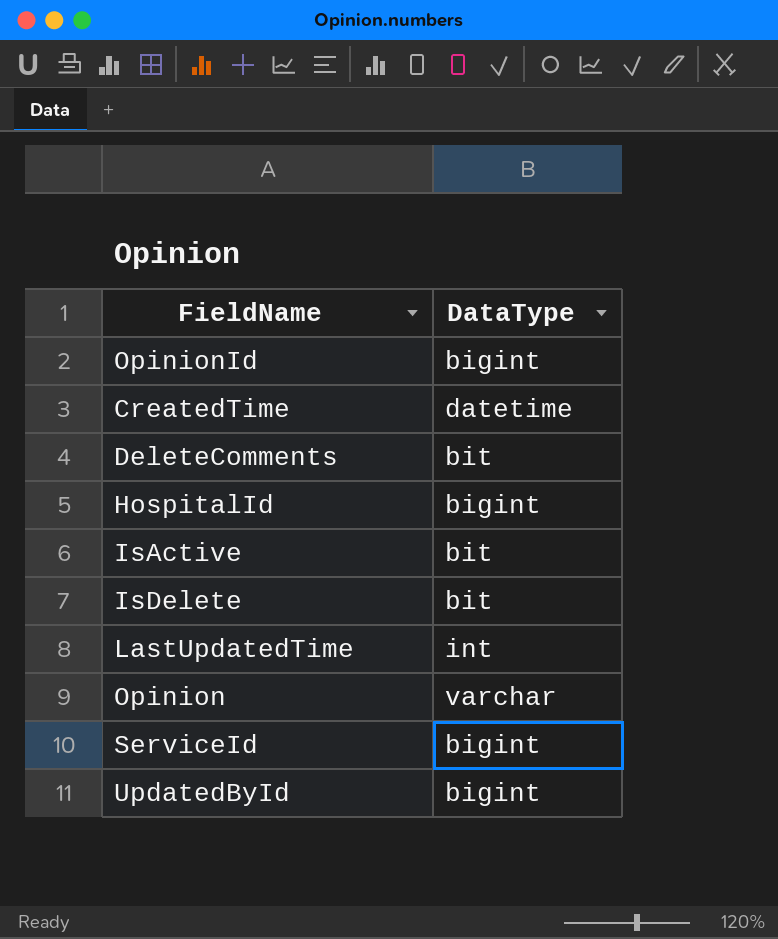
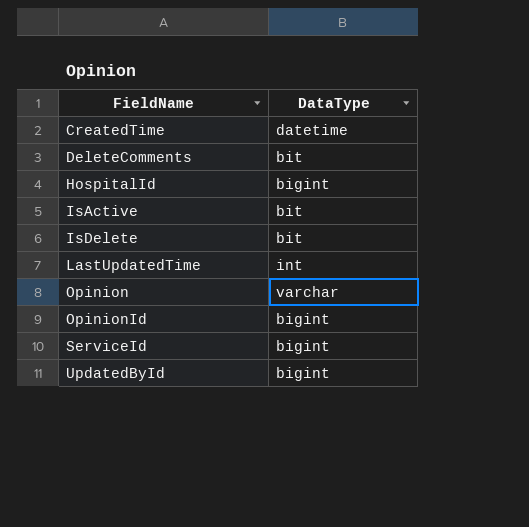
row order: none -> FieldName ascending

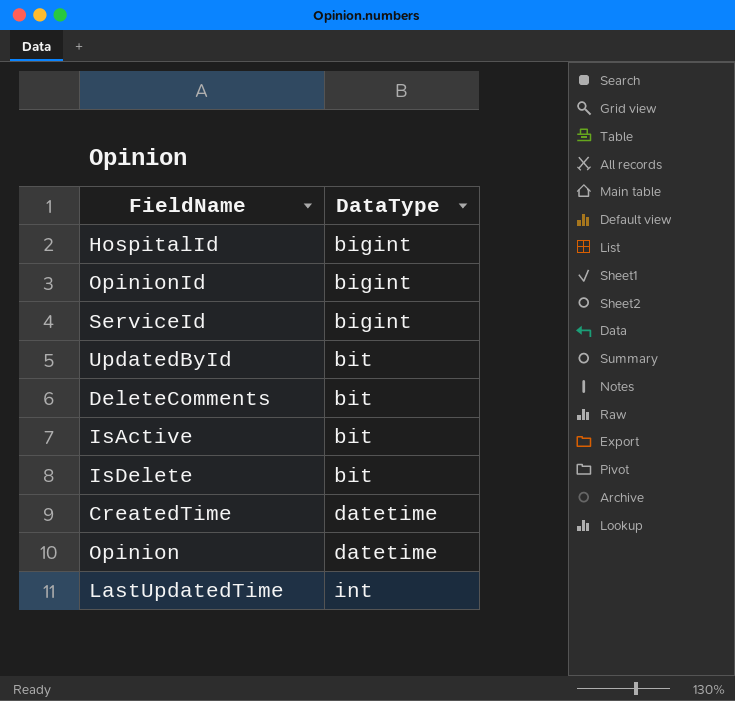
row order: FieldName ascending -> DataType ascending
UpdatedById | DataType: bigint -> bit
Opinion | DataType: varchar -> datetime

